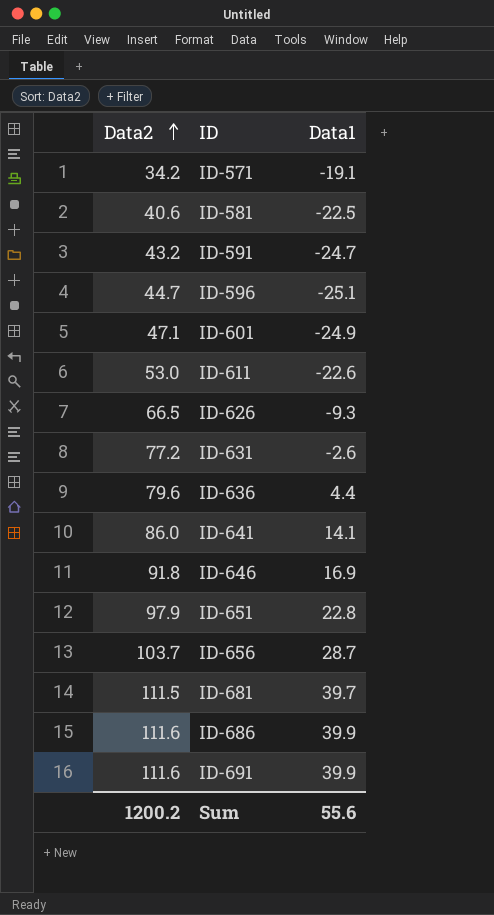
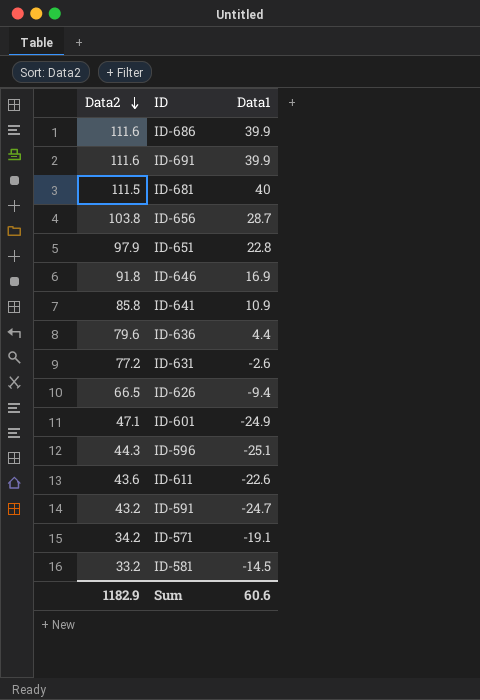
row order: Data2 ascending -> Data2 descending
ID-681 | Data1: 39.7 -> 40
ID-656 | Data2: 103.7 -> 103.8
ID-641 | Data2: 86.0 -> 85.8
ID-641 | Data1: 14.1 -> 10.9
ID-626 | Data1: -9.3 -> -9.4
ID-596 | Data2: 44.7 -> 44.3
ID-611 | Data2: 53.0 -> 43.6
ID-581 | Data2: 40.6 -> 33.2
ID-581 | Data1: -22.5 -> -14.5
Sum | Data2: 1200.2 -> 1182.9
Sum | Data1: 55.6 -> 60.6

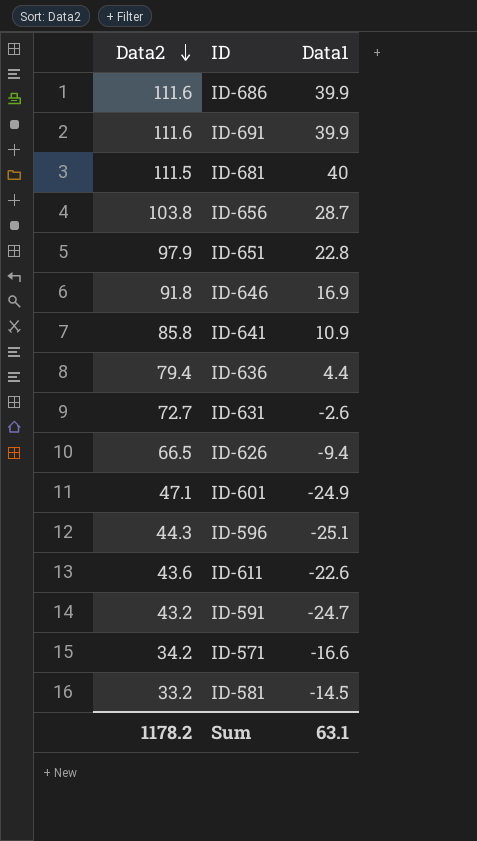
ID-636 | Data2: 79.6 -> 79.4
ID-631 | Data2: 77.2 -> 72.7
ID-571 | Data1: -19.1 -> -16.6
Sum | Data2: 1182.9 -> 1178.2
Sum | Data1: 60.6 -> 63.1

